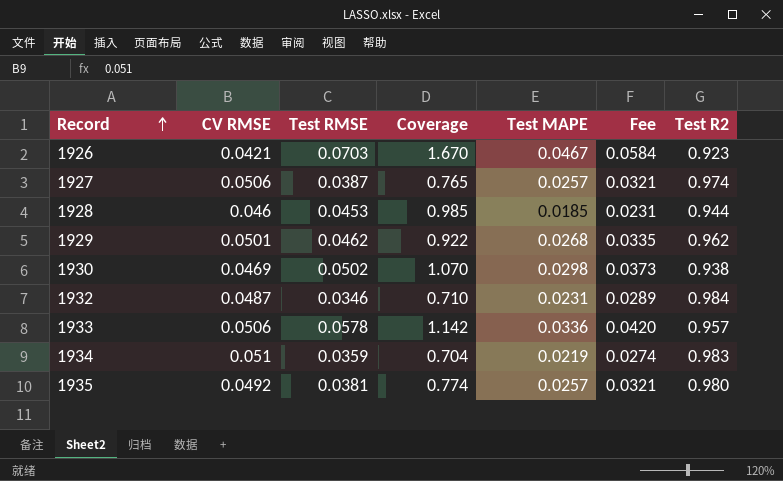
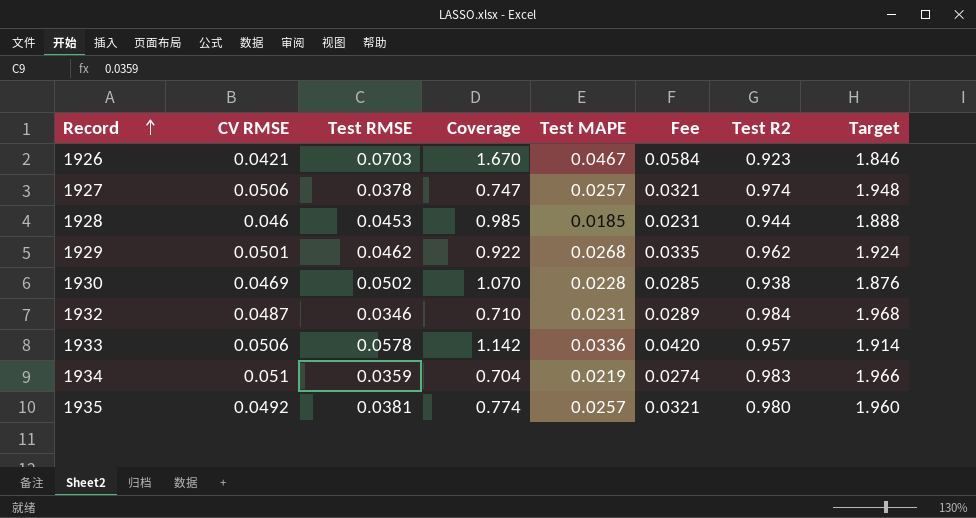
column Target | formula: none -> [Test R2] * 2
1927 | Test RMSE: 0.0387 -> 0.0378
1927 | Coverage: 0.765 -> 0.747
1930 | Test MAPE: 0.0298 -> 0.0228
1930 | Fee: 0.0373 -> 0.0285

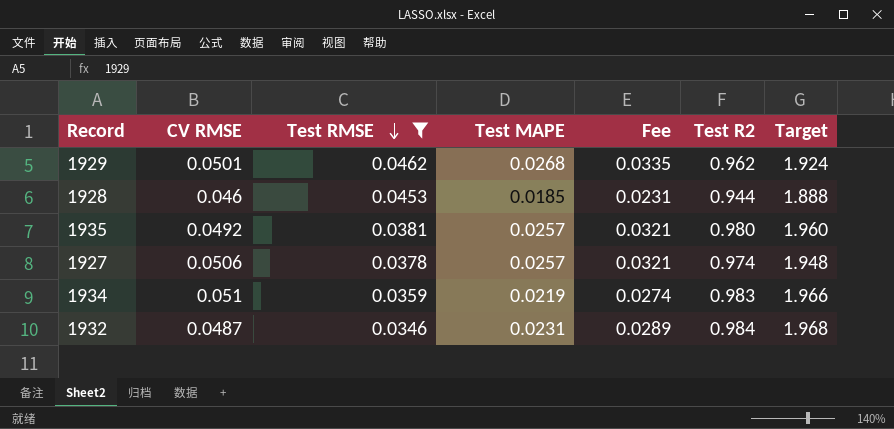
filter: none -> Test RMSE <= 0.0462
row order: Record ascending -> Test RMSE descending
column Coverage | formula: [Test RMSE] / [CV RMSE] -> none

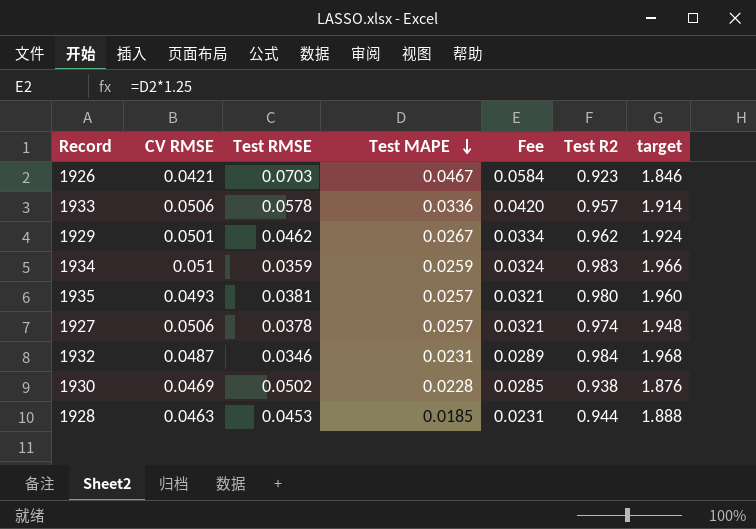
filter: Test RMSE <= 0.0462 -> none
row order: Test RMSE descending -> Test MAPE descending
column name: Target -> target
1929 | Test MAPE: 0.0268 -> 0.0267
1929 | Fee: 0.0335 -> 0.0334
1934 | Test MAPE: 0.0219 -> 0.0259
1934 | Fee: 0.0274 -> 0.0324
1935 | CV RMSE: 0.0492 -> 0.0493
1928 | CV RMSE: 0.046 -> 0.0463

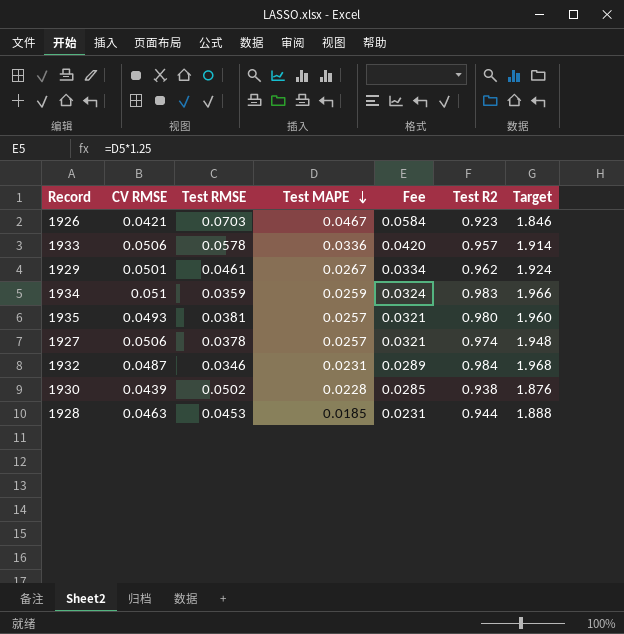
column name: target -> Target
1929 | Test RMSE: 0.0462 -> 0.0461
1930 | CV RMSE: 0.0469 -> 0.0439

